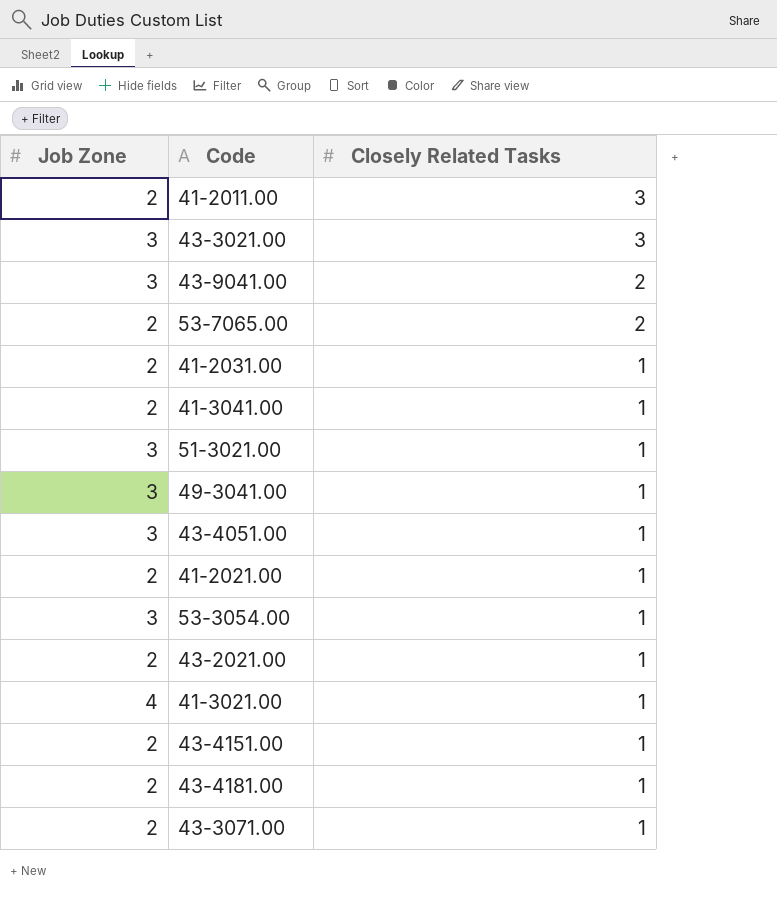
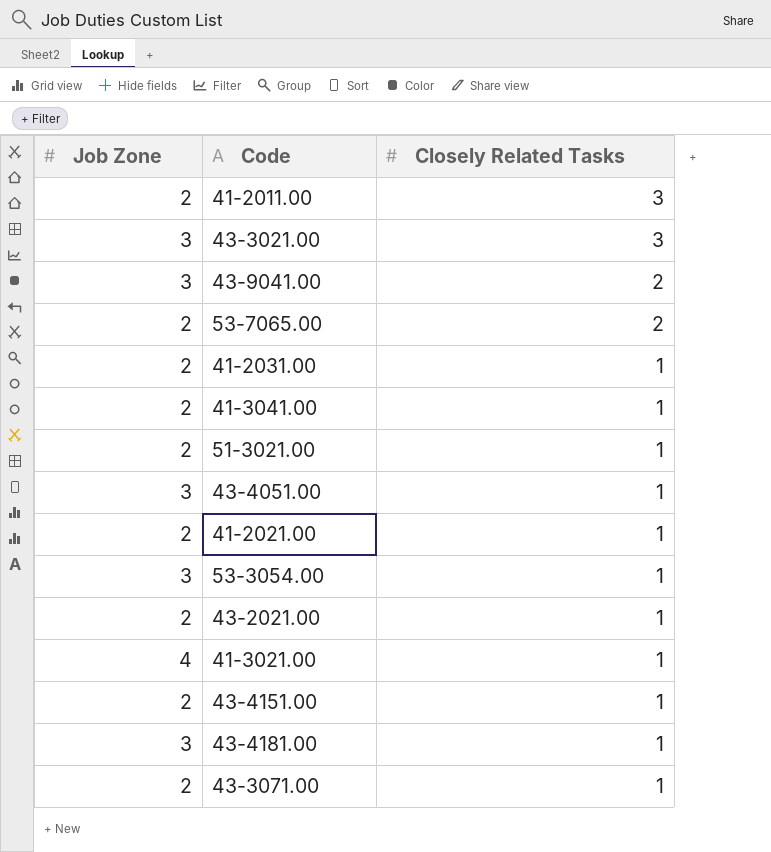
row 49-3041.00: 3 | 1 -> none
51-3021.00 | Job Zone: 3 -> 2
43-4181.00 | Job Zone: 2 -> 3

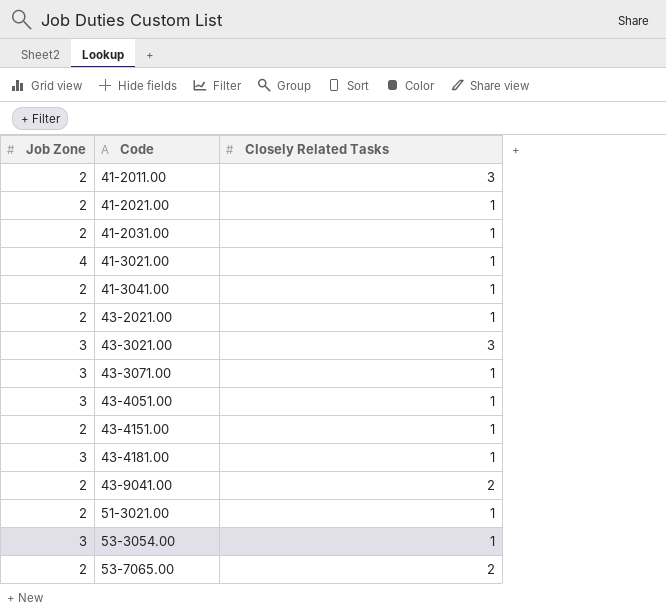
row order: Closely Related Tasks descending -> Code ascending
43-3071.00 | Job Zone: 2 -> 3
43-9041.00 | Job Zone: 3 -> 2

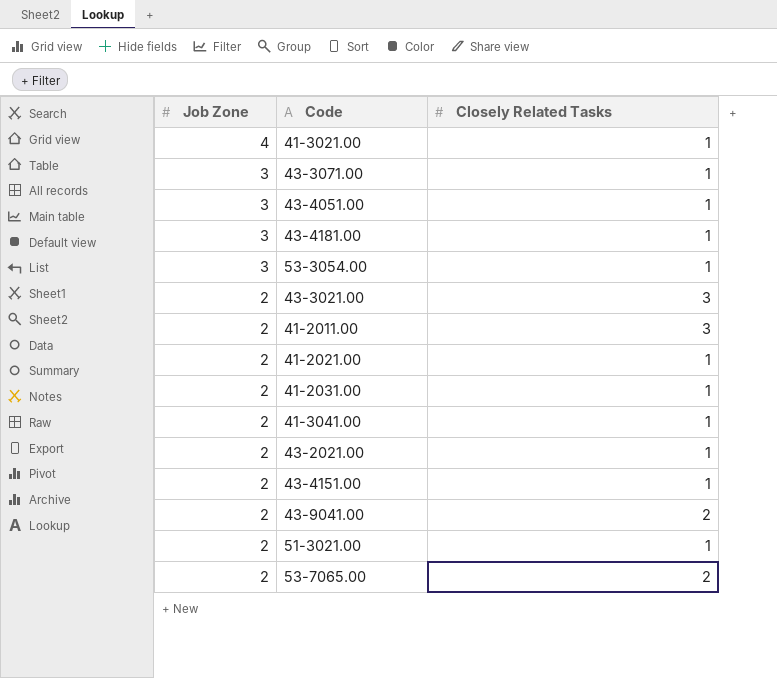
row order: Code ascending -> Job Zone descending
43-3021.00 | Job Zone: 3 -> 2

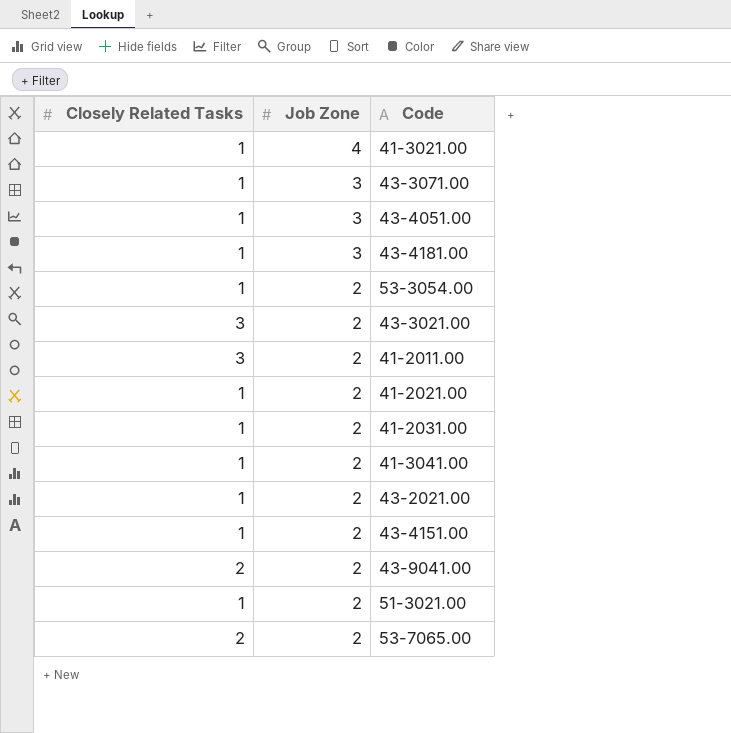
column Closely Related Tasks | position: 3 -> 1
53-3054.00 | Job Zone: 3 -> 2

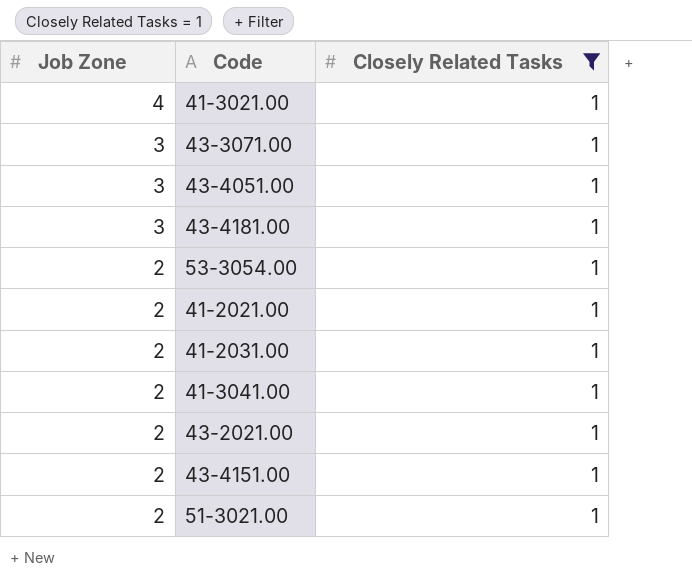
filter: none -> Closely Related Tasks = 1
column Closely Related Tasks | position: 1 -> 3

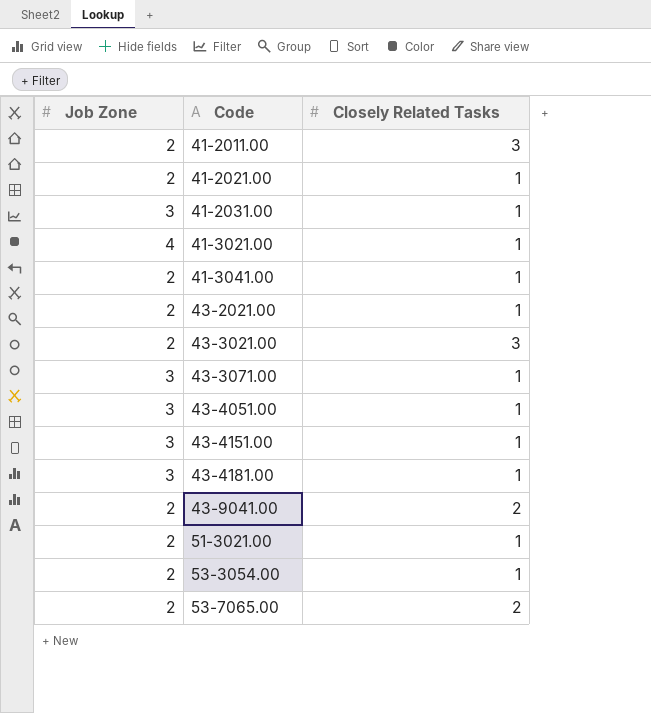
filter: Closely Related Tasks = 1 -> none
row order: Job Zone descending -> Code ascending
41-2031.00 | Job Zone: 2 -> 3
43-4151.00 | Job Zone: 2 -> 3

